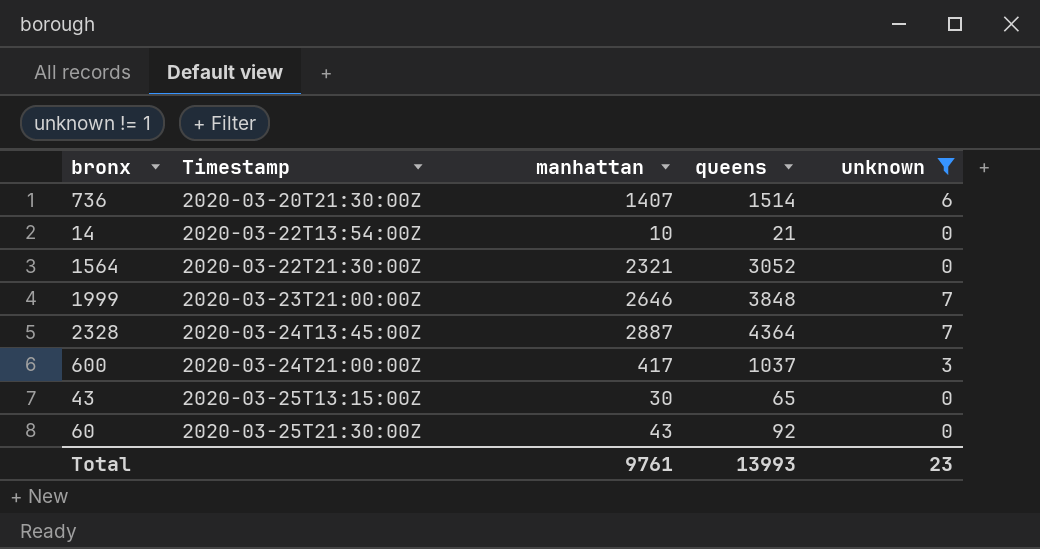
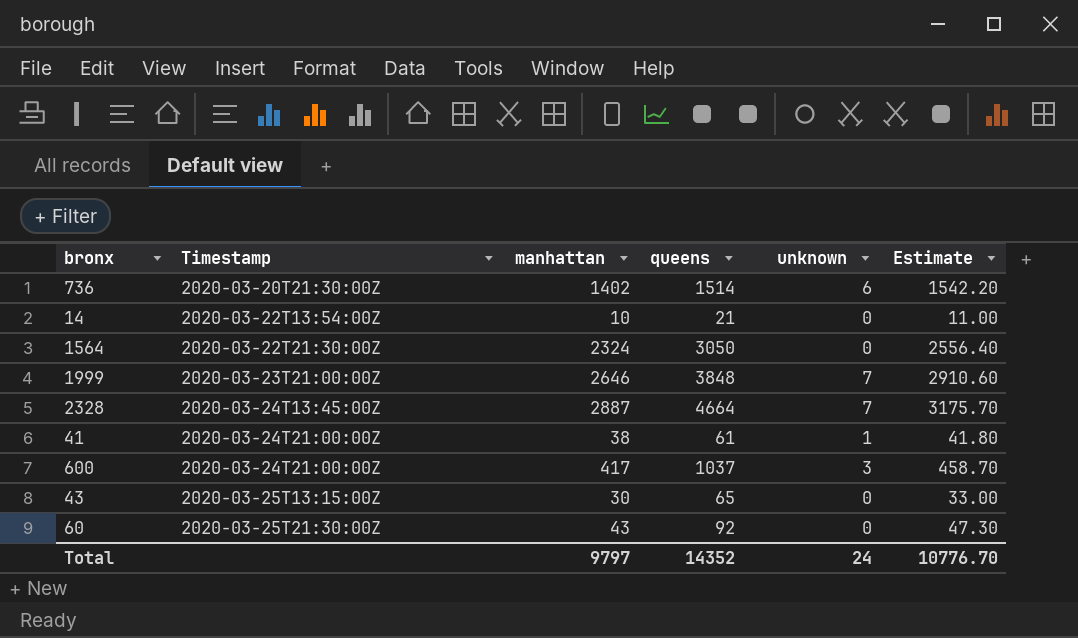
filter: unknown != 1 -> none
column Estimate | formula: none -> [manhattan] * 1.1
736 | manhattan: 1407 -> 1402
1564 | manhattan: 2321 -> 2324
1564 | queens: 3052 -> 3050
2328 | queens: 4364 -> 4664
Total | manhattan: 9761 -> 9797
Total | queens: 13993 -> 14352
Total | unknown: 23 -> 24

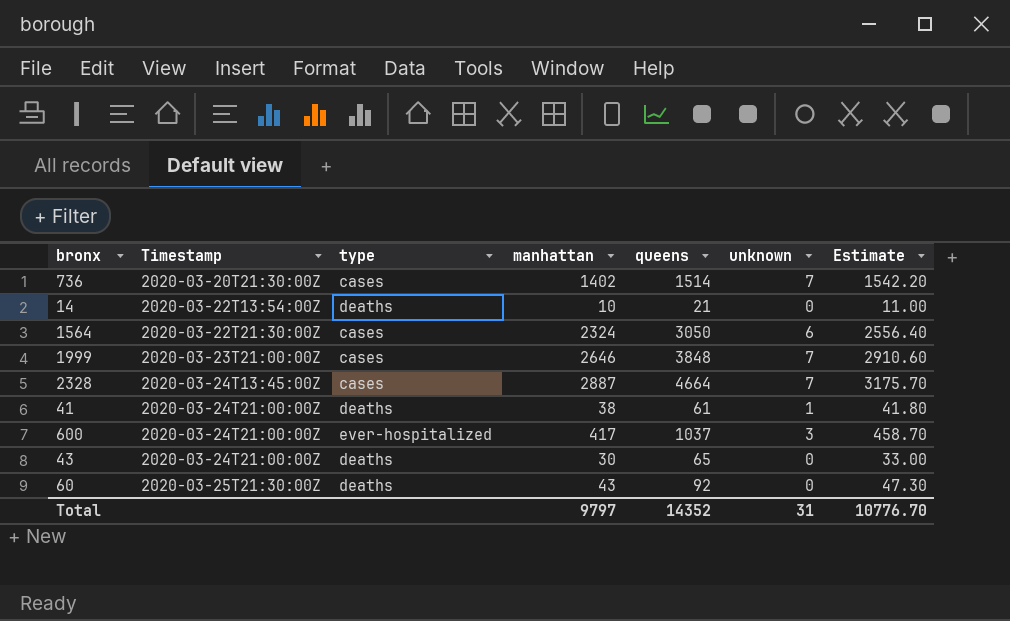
column type | position: none -> 3
736 | unknown: 6 -> 7
1564 | unknown: 0 -> 6
43 | Timestamp: 2020-03-25T13:15:00Z -> 2020-03-24T21:00:00Z
Total | unknown: 24 -> 31

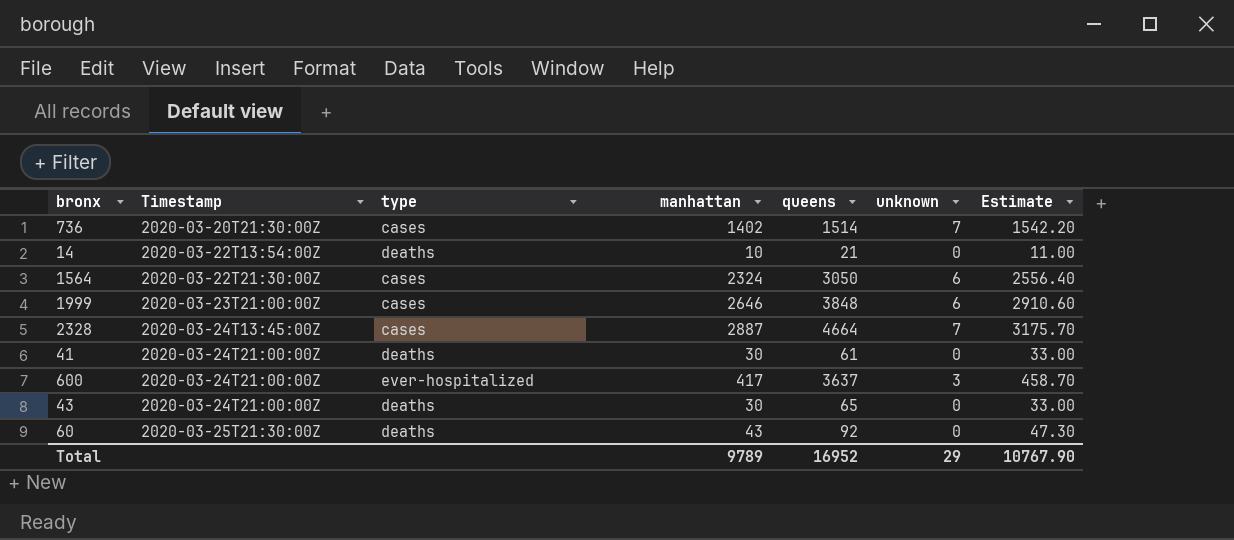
1999 | unknown: 7 -> 6
41 | manhattan: 38 -> 30
41 | unknown: 1 -> 0
41 | Estimate: 41.80 -> 33.00
600 | queens: 1037 -> 3637
Total | manhattan: 9797 -> 9789
Total | queens: 14352 -> 16952
Total | unknown: 31 -> 29
Total | Estimate: 10776.70 -> 10767.90

